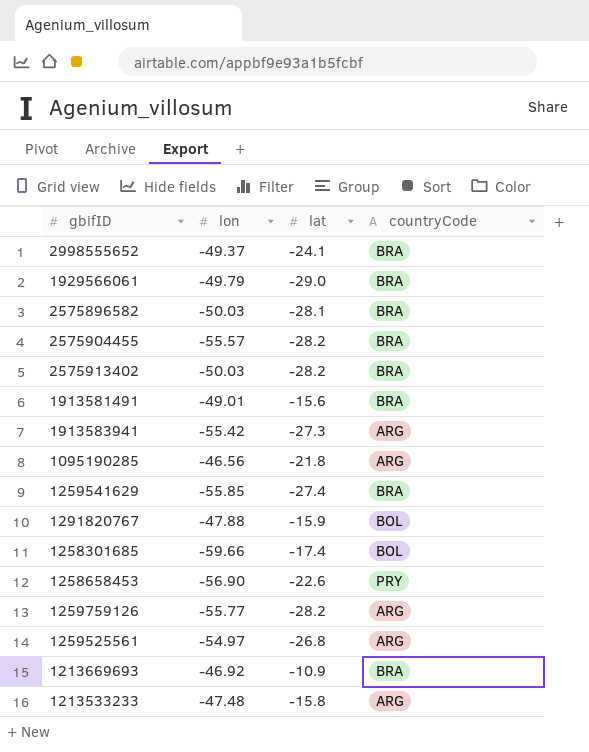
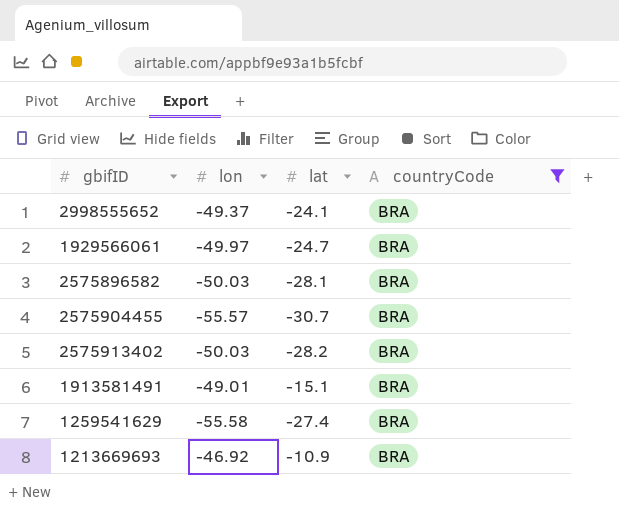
filter: none -> countryCode = BRA
1929566061 | lon: -49.79 -> -49.97
1929566061 | lat: -29.0 -> -24.7
2575904455 | lat: -28.2 -> -30.7
1913581491 | lat: -15.6 -> -15.1
1259541629 | lon: -55.85 -> -55.58

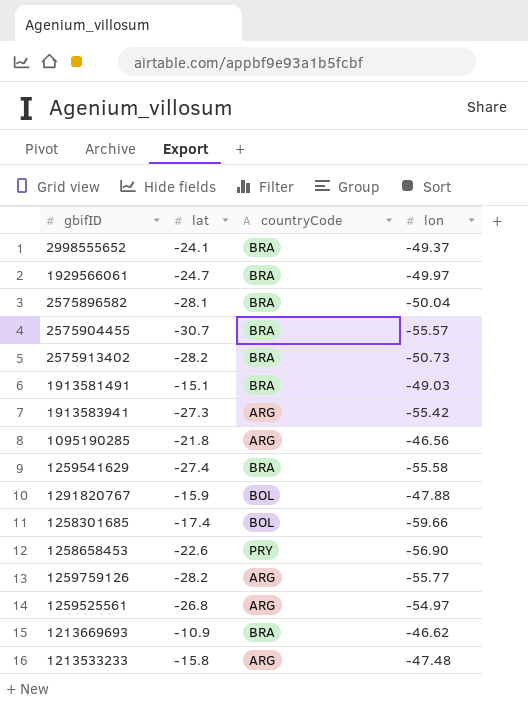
filter: countryCode = BRA -> none
column lon | position: 2 -> 4
2575896582 | lon: -50.03 -> -50.04
2575913402 | lon: -50.03 -> -50.73
1913581491 | lon: -49.01 -> -49.03
1213669693 | lon: -46.92 -> -46.62

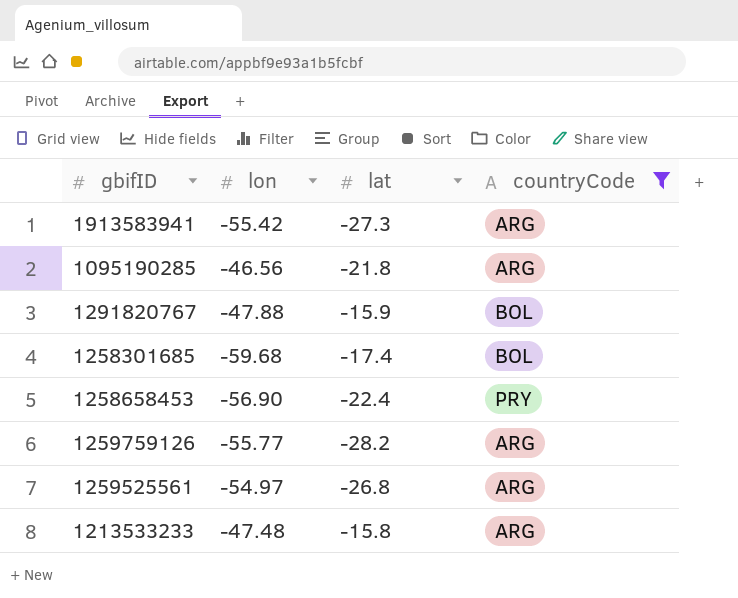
filter: none -> countryCode != BRA
column lon | position: 4 -> 2
1258301685 | lon: -59.66 -> -59.68
1258658453 | lat: -22.6 -> -22.4

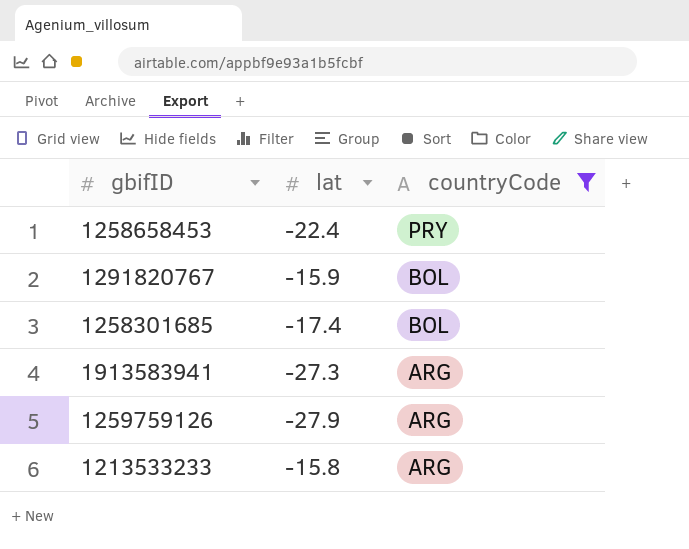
row order: none -> countryCode descending
column lon | position: 2 -> none
row 1095190285: -46.56 | -21.8 | ARG -> none
row 1259525561: -54.97 | -26.8 | ARG -> none
1259759126 | lat: -28.2 -> -27.9

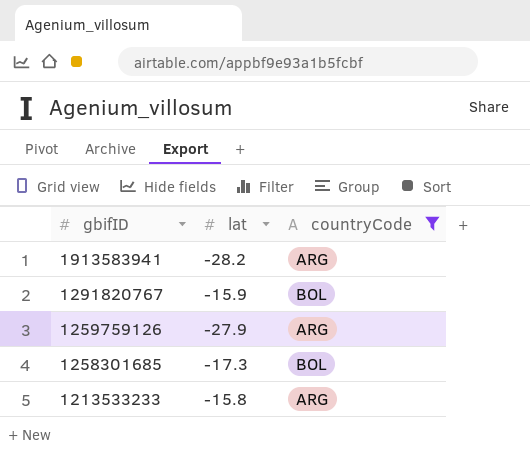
row order: countryCode descending -> gbifID descending
row 1258658453: -22.4 | PRY -> none
1913583941 | lat: -27.3 -> -28.2
1258301685 | lat: -17.4 -> -17.3

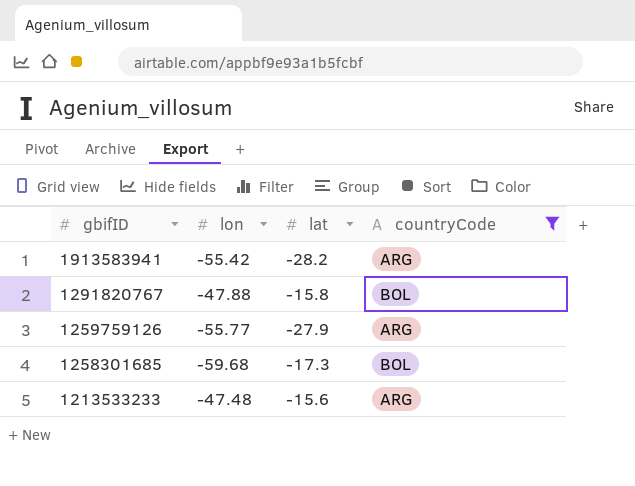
column lon | position: none -> 2
1291820767 | lat: -15.9 -> -15.8
1213533233 | lat: -15.8 -> -15.6

